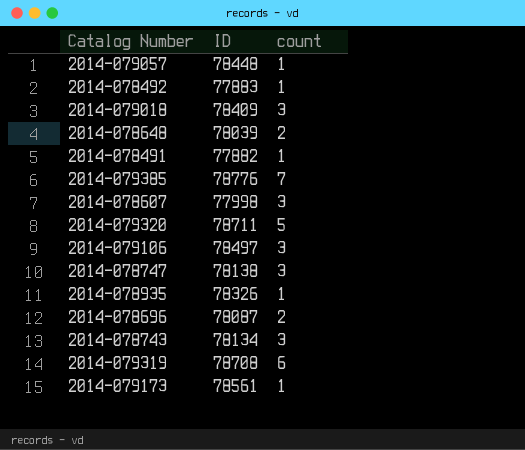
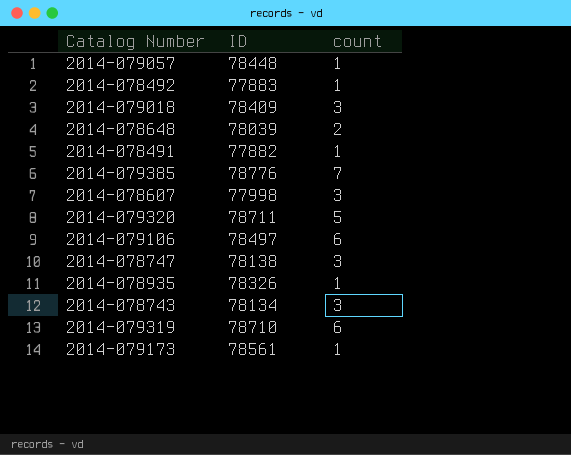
row 2014-078696: 78087 | 2 -> none
2014-079106 | count: 3 -> 6
2014-079319 | ID: 78708 -> 78710

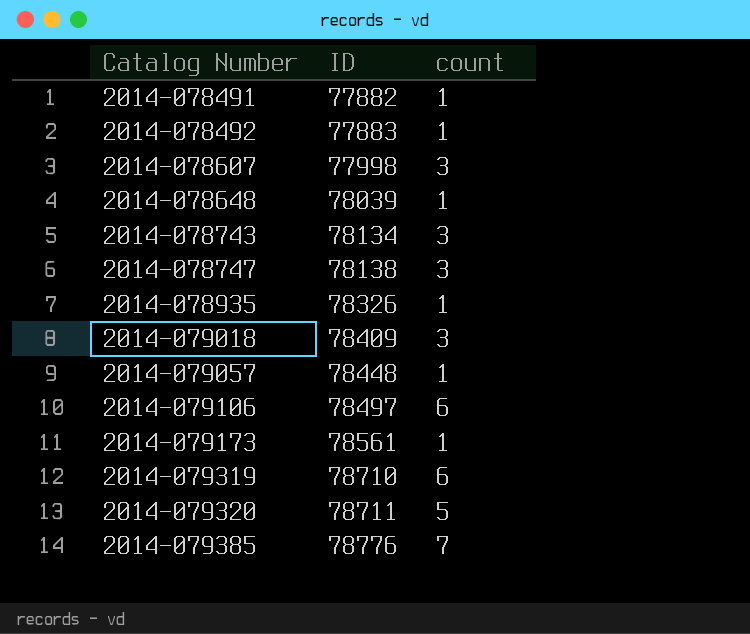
row order: none -> Catalog Number ascending
2014-078648 | count: 2 -> 1

